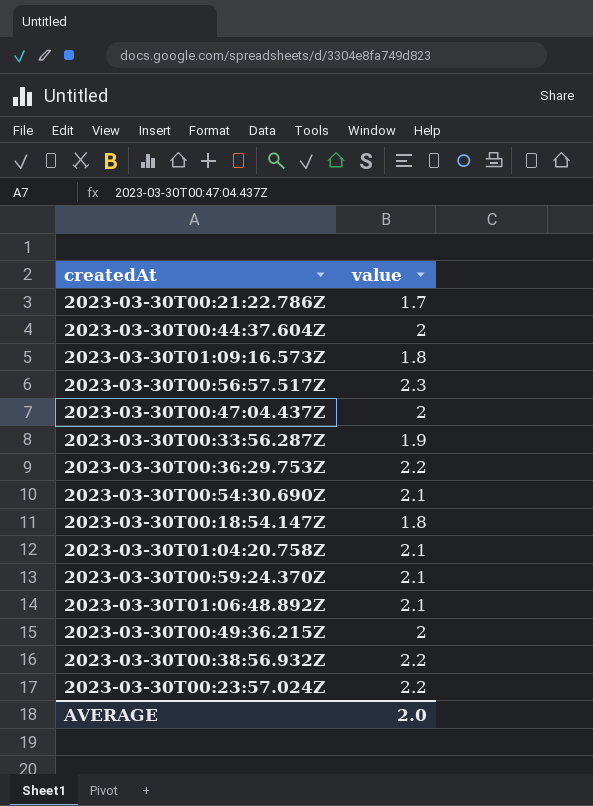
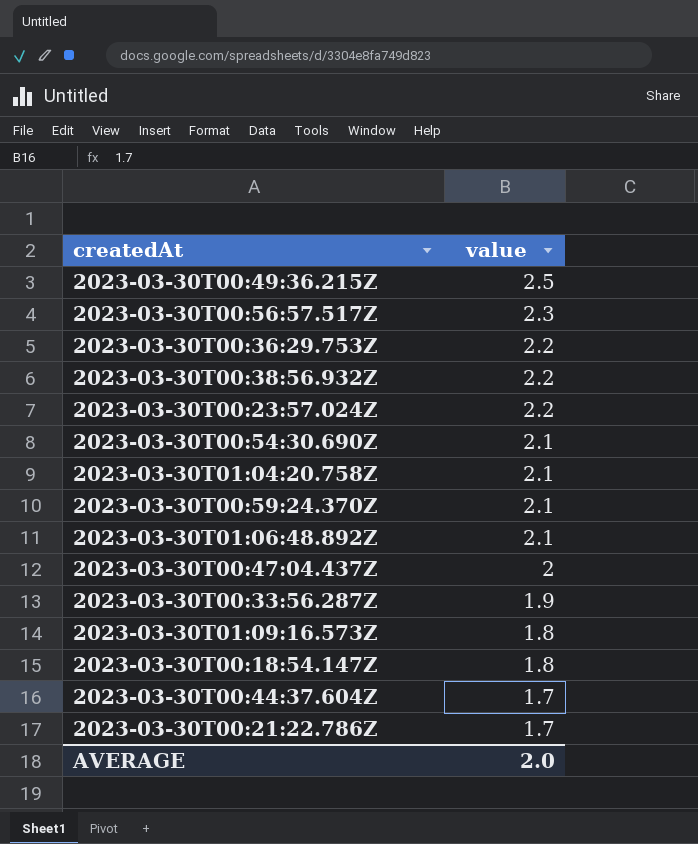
row order: none -> value descending
2023-03-30T00:49:36.215Z | value: 2 -> 2.5
2023-03-30T00:44:37.604Z | value: 2 -> 1.7

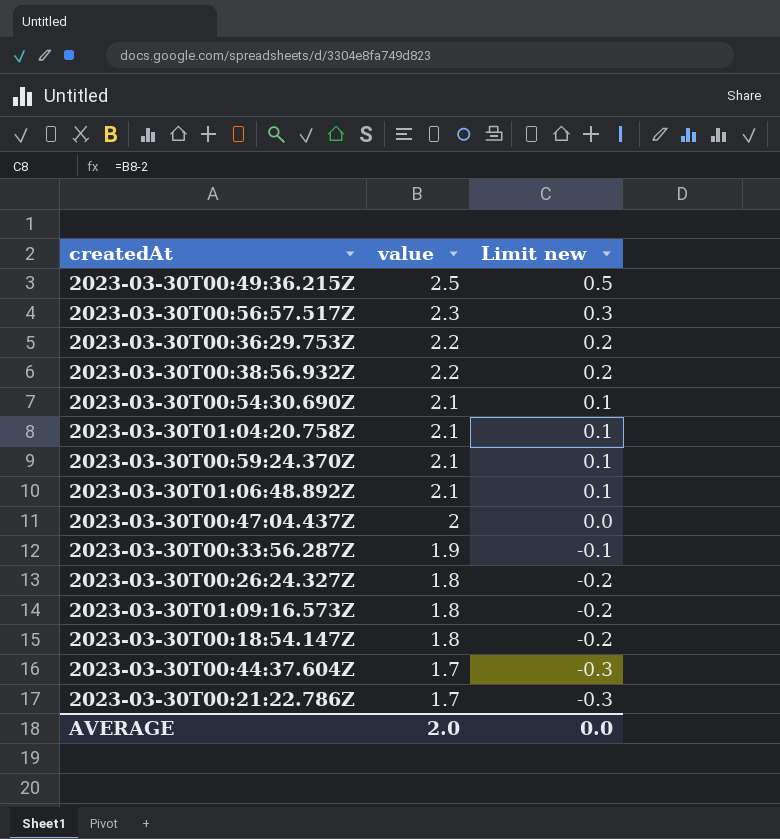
column Limit new | formula: none -> [value] - 2
row 2023-03-30T00:23:57.024Z: 2.2 -> none
row 2023-03-30T00:26:24.327Z: none -> 1.8 | -0.2

